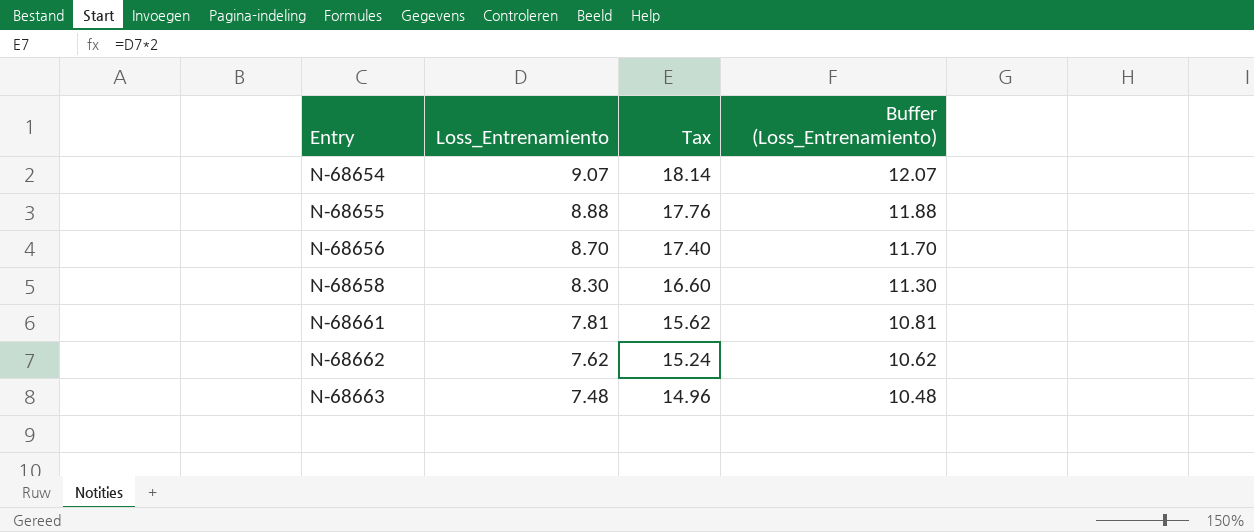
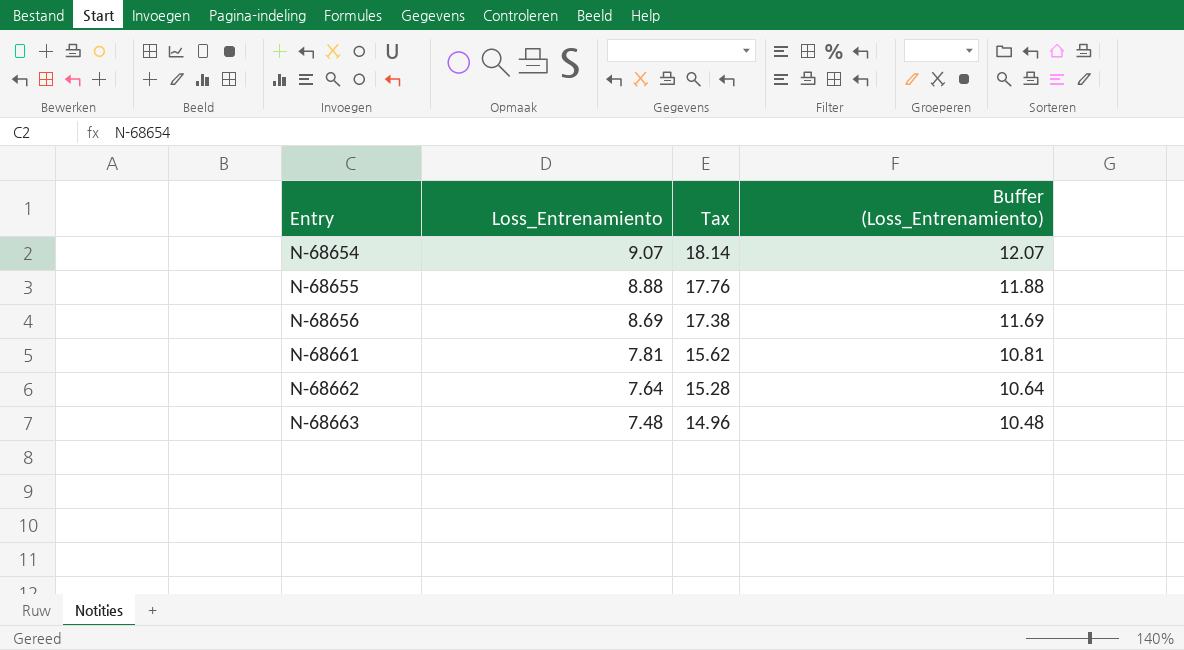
row N-68658: 8.30 | 16.60 | 11.30 -> none
N-68656 | Loss_Entrenamiento: 8.70 -> 8.69
N-68656 | Tax: 17.40 -> 17.38
N-68656 | Buffer (Loss_Entrenamiento): 11.70 -> 11.69
N-68662 | Loss_Entrenamiento: 7.62 -> 7.64
N-68662 | Tax: 15.24 -> 15.28
N-68662 | Buffer (Loss_Entrenamiento): 10.62 -> 10.64

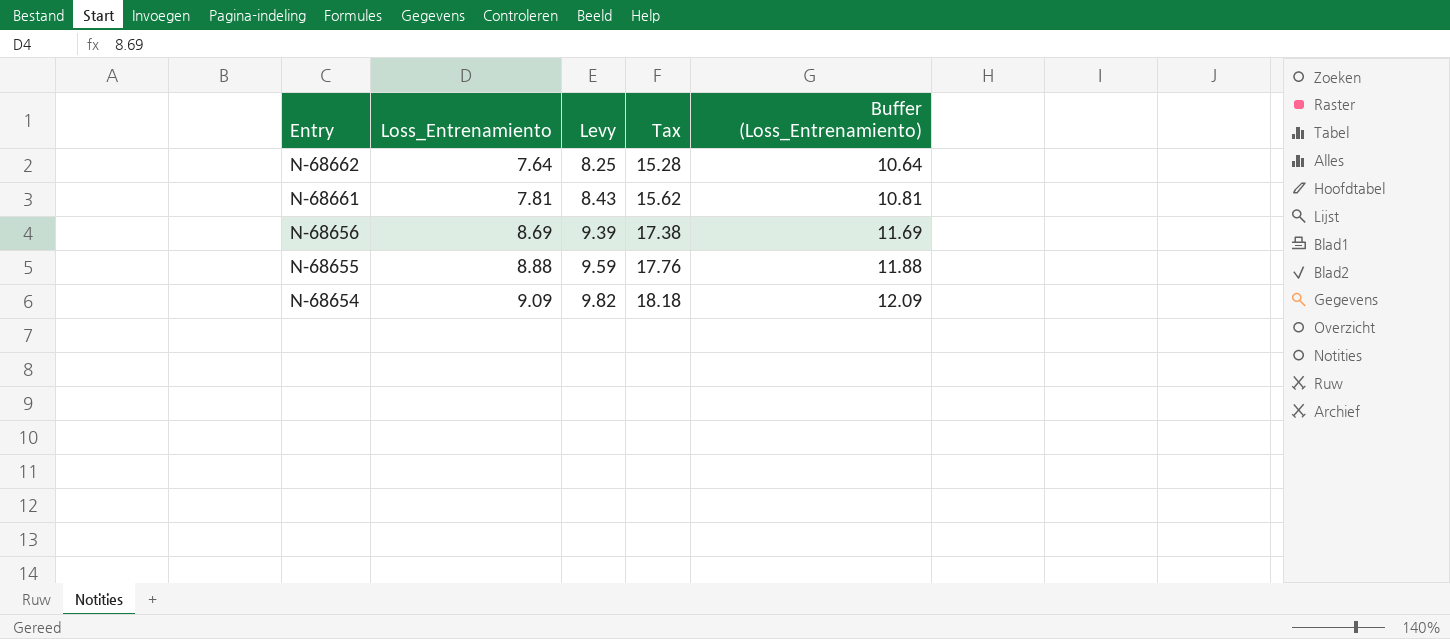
row order: Entry ascending -> Entry descending
column Levy | formula: none -> [Loss_Entrenamiento] * 1.08
row N-68663: 7.48 | 14.96 | 10.48 -> none
N-68654 | Loss_Entrenamiento: 9.07 -> 9.09
N-68654 | Tax: 18.14 -> 18.18
N-68654 | Buffer (Loss_Entrenamiento): 12.07 -> 12.09

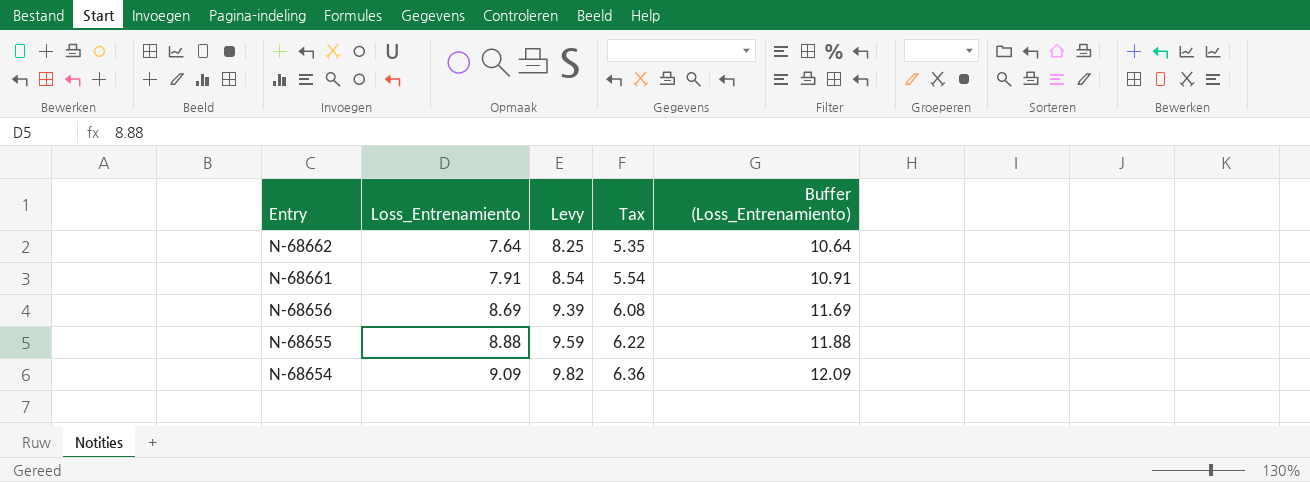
column Tax | formula: [Loss_Entrenamiento] * 2 -> [Loss_Entrenamiento] * 0.7
N-68661 | Loss_Entrenamiento: 7.81 -> 7.91
N-68661 | Levy: 8.43 -> 8.54
N-68661 | Buffer (Loss_Entrenamiento): 10.81 -> 10.91

